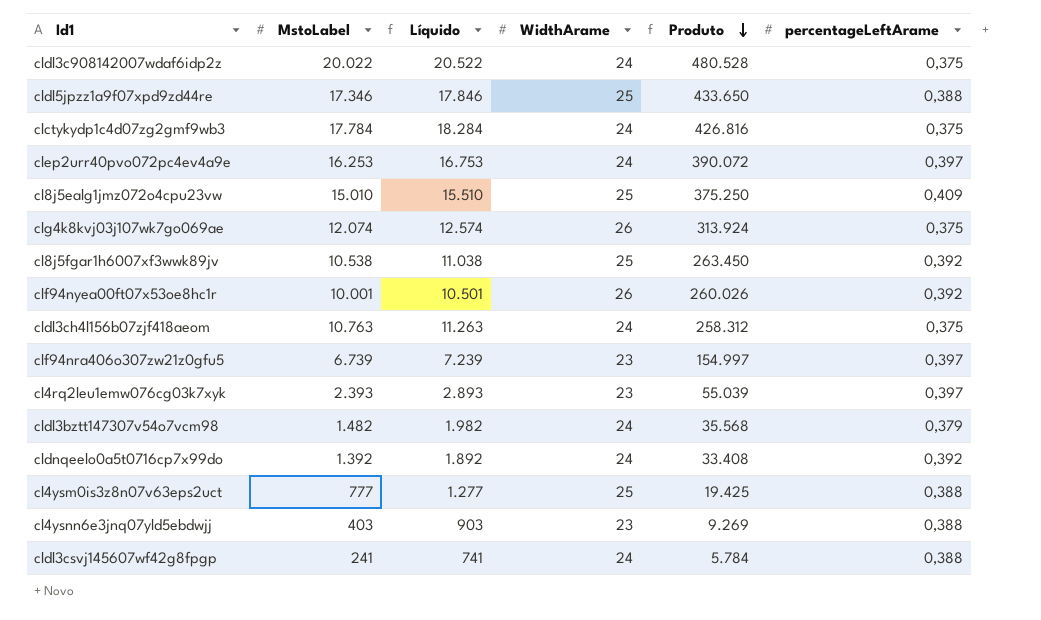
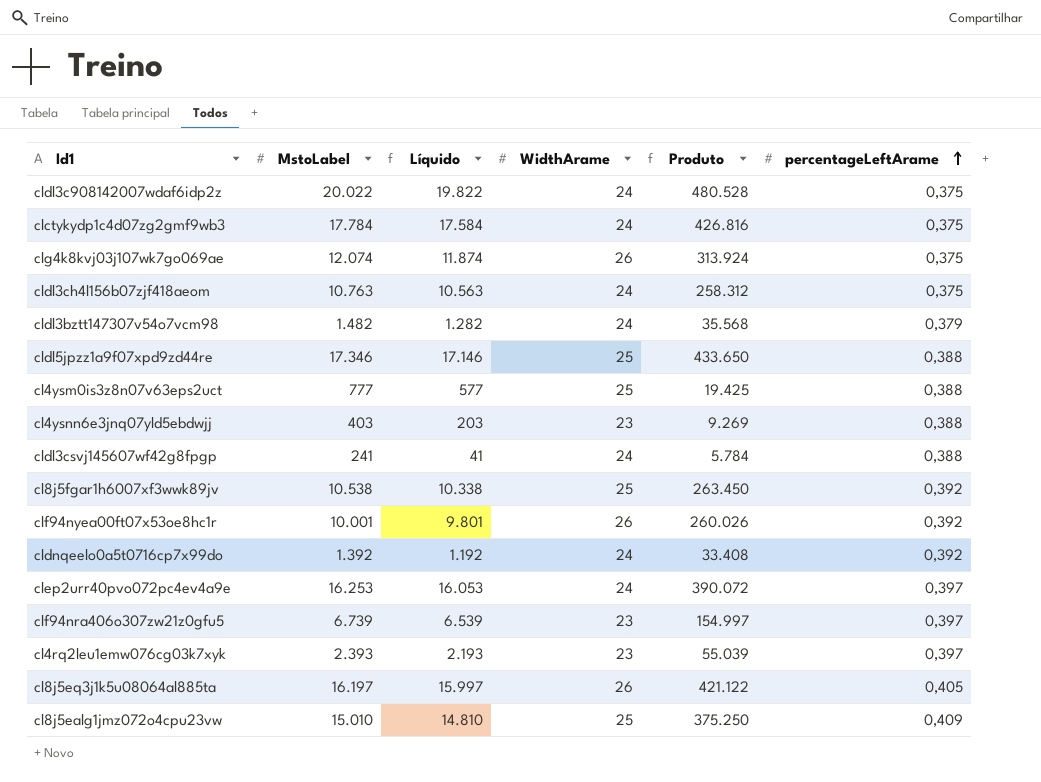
row order: Produto descending -> percentageLeftArame ascending
column Líquido | formula: [MstoLabel] + 500 -> [MstoLabel] - 200
row cl8j5eq3j1k5u08064al885ta: none -> 16.197 | 15.997 | 26 | 421.122 | 0,405

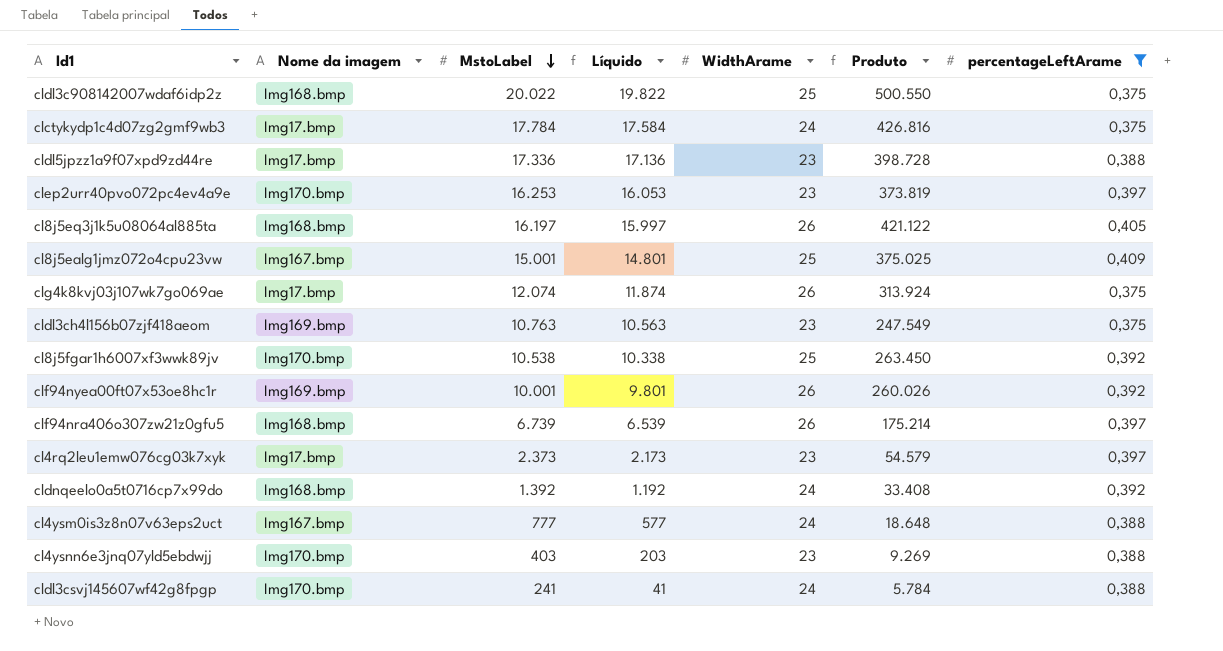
filter: none -> percentageLeftArame != 0,379
row order: percentageLeftArame ascending -> MstoLabel descending
column Nome da imagem | position: none -> 2
cldl3c908142007wdaf6idp2z | WidthArame: 24 -> 25
cldl3c908142007wdaf6idp2z | Produto: 480.528 -> 500.550
cldl5jpzz1a9f07xpd9zd44re | MstoLabel: 17.346 -> 17.336
cldl5jpzz1a9f07xpd9zd44re | Líquido: 17.146 -> 17.136
cldl5jpzz1a9f07xpd9zd44re | WidthArame: 25 -> 23
cldl5jpzz1a9f07xpd9zd44re | Produto: 433.650 -> 398.728
clep2urr40pvo072pc4ev4a9e | WidthArame: 24 -> 23
clep2urr40pvo072pc4ev4a9e | Produto: 390.072 -> 373.819
cl8j5ealg1jmz072o4cpu23vw | MstoLabel: 15.010 -> 15.001
cl8j5ealg1jmz072o4cpu23vw | Líquido: 14.810 -> 14.801
cl8j5ealg1jmz072o4cpu23vw | Produto: 375.250 -> 375.025
cldl3ch4l156b07zjf418aeom | WidthArame: 24 -> 23
cldl3ch4l156b07zjf418aeom | Produto: 258.312 -> 247.549
clf94nra406o307zw21z0gfu5 | WidthArame: 23 -> 26
clf94nra406o307zw21z0gfu5 | Produto: 154.997 -> 175.214
cl4rq2leu1emw076cg03k7xyk | MstoLabel: 2.393 -> 2.373
cl4rq2leu1emw076cg03k7xyk | Líquido: 2.193 -> 2.173
cl4rq2leu1emw076cg03k7xyk | Produto: 55.039 -> 54.579
cl4ysm0is3z8n07v63eps2uct | WidthArame: 25 -> 24
cl4ysm0is3z8n07v63eps2uct | Produto: 19.425 -> 18.648

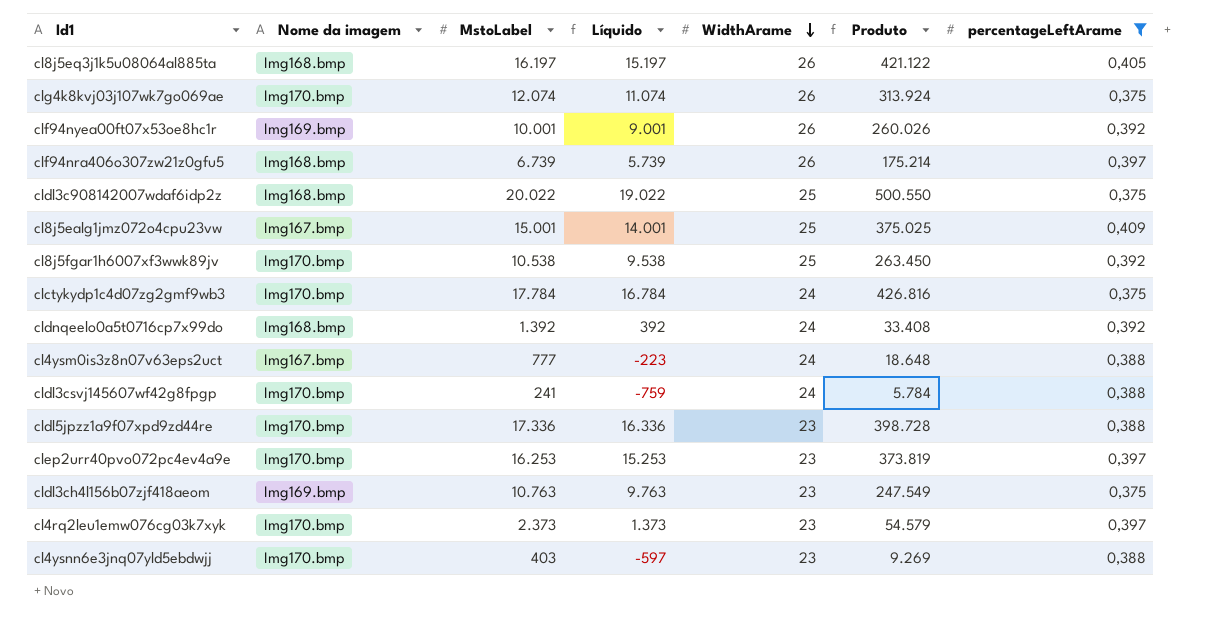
row order: MstoLabel descending -> WidthArame descending
column Líquido | formula: [MstoLabel] - 200 -> [MstoLabel] - 1000
clg4k8kvj03j107wk7go069ae | Nome da imagem: Img17.bmp -> Img170.bmp
clctykydp1c4d07zg2gmf9wb3 | Nome da imagem: Img17.bmp -> Img170.bmp
cldl5jpzz1a9f07xpd9zd44re | Nome da imagem: Img17.bmp -> Img170.bmp
cl4rq2leu1emw076cg03k7xyk | Nome da imagem: Img17.bmp -> Img170.bmp

